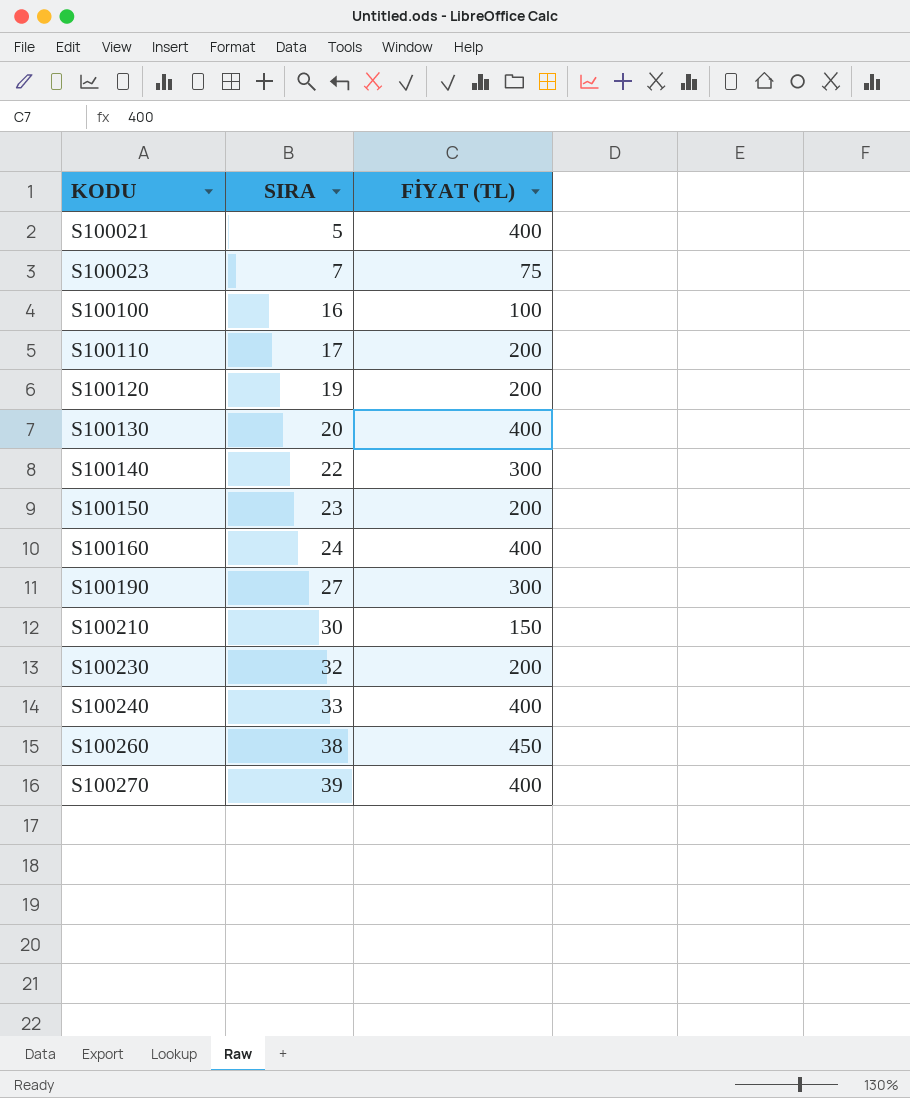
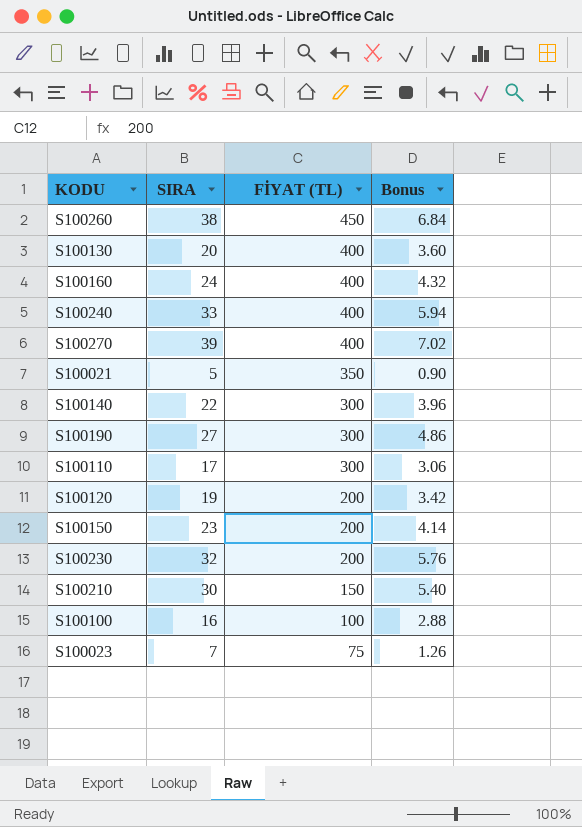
row order: KODU ascending -> FİYAT (TL) descending
column Bonus | formula: none -> [SIRA] * 0.18
S100021 | FİYAT (TL): 400 -> 350
S100110 | FİYAT (TL): 200 -> 300

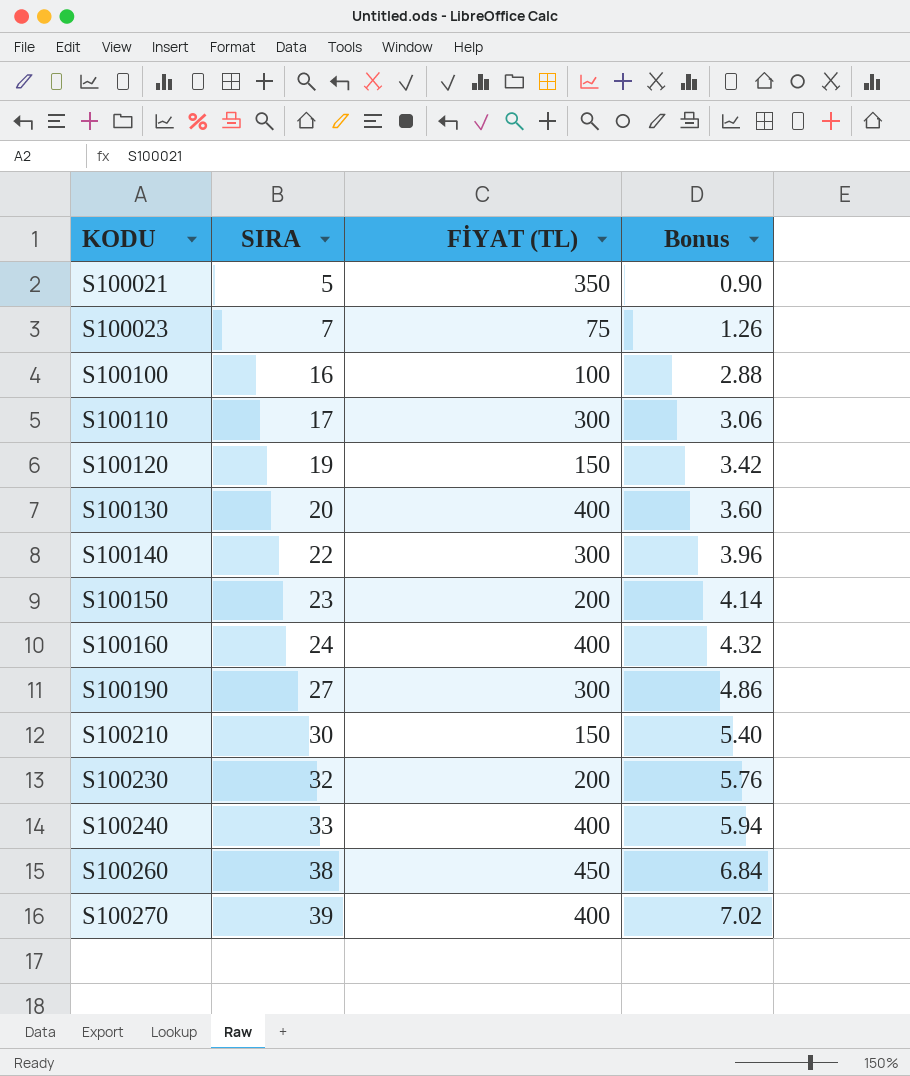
row order: FİYAT (TL) descending -> KODU ascending
S100120 | FİYAT (TL): 200 -> 150

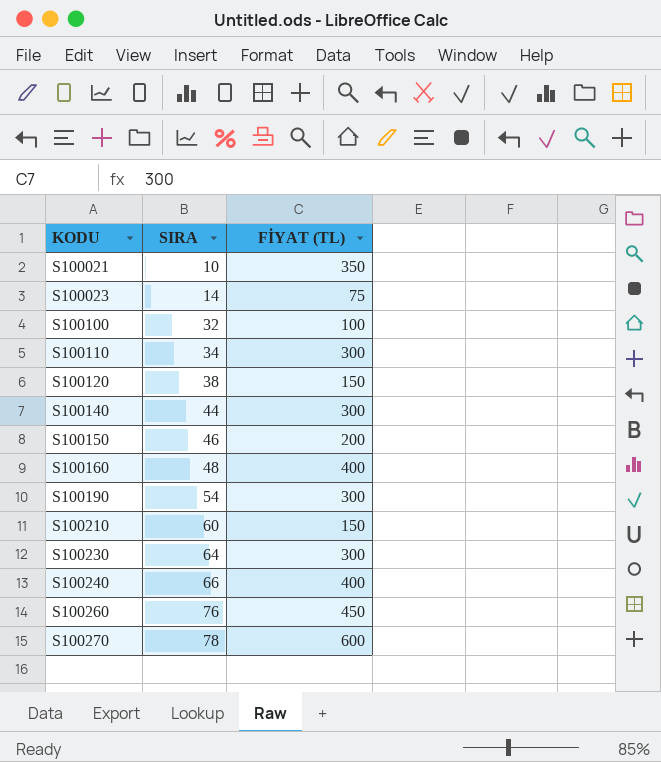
column Bonus | formula: [SIRA] * 0.18 -> none
row S100130: 20 | 400 | 3.60 -> none
S100021 | SIRA: 5 -> 10
S100023 | SIRA: 7 -> 14
S100100 | SIRA: 16 -> 32
S100110 | SIRA: 17 -> 34
S100120 | SIRA: 19 -> 38
S100140 | SIRA: 22 -> 44
S100150 | SIRA: 23 -> 46
S100160 | SIRA: 24 -> 48
S100190 | SIRA: 27 -> 54
S100210 | SIRA: 30 -> 60
S100230 | SIRA: 32 -> 64
S100230 | FİYAT (TL): 200 -> 300
S100240 | SIRA: 33 -> 66
S100260 | SIRA: 38 -> 76
S100270 | SIRA: 39 -> 78
S100270 | FİYAT (TL): 400 -> 600

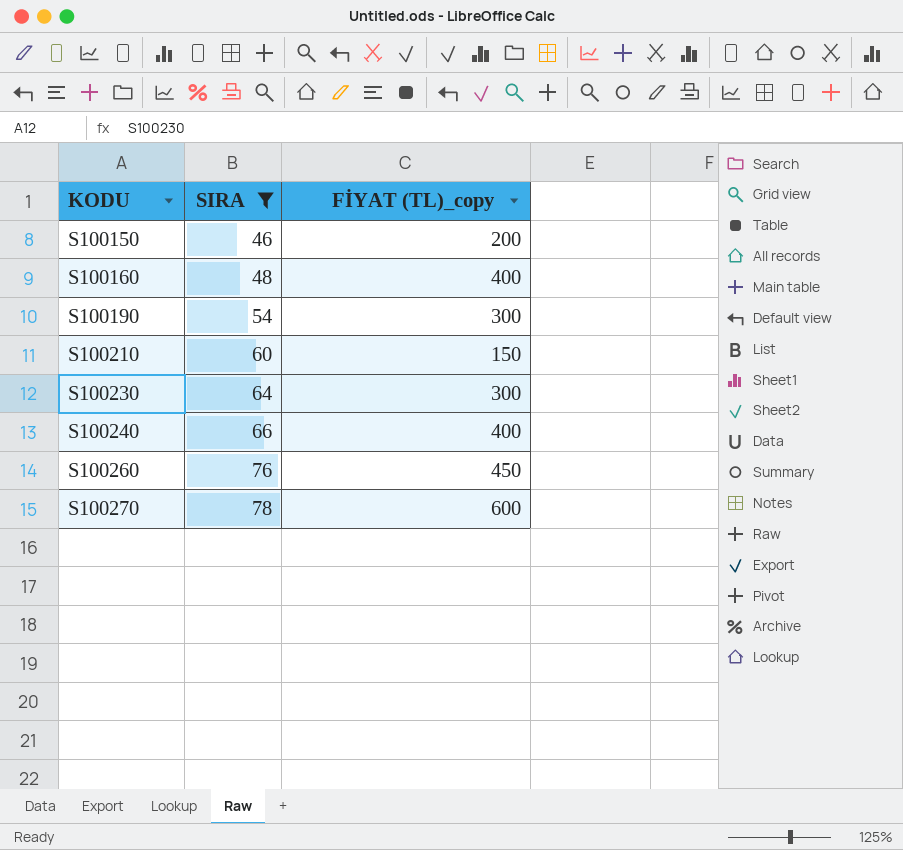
filter: none -> SIRA >= 46
column name: FİYAT (TL) -> FİYAT (TL)_copy

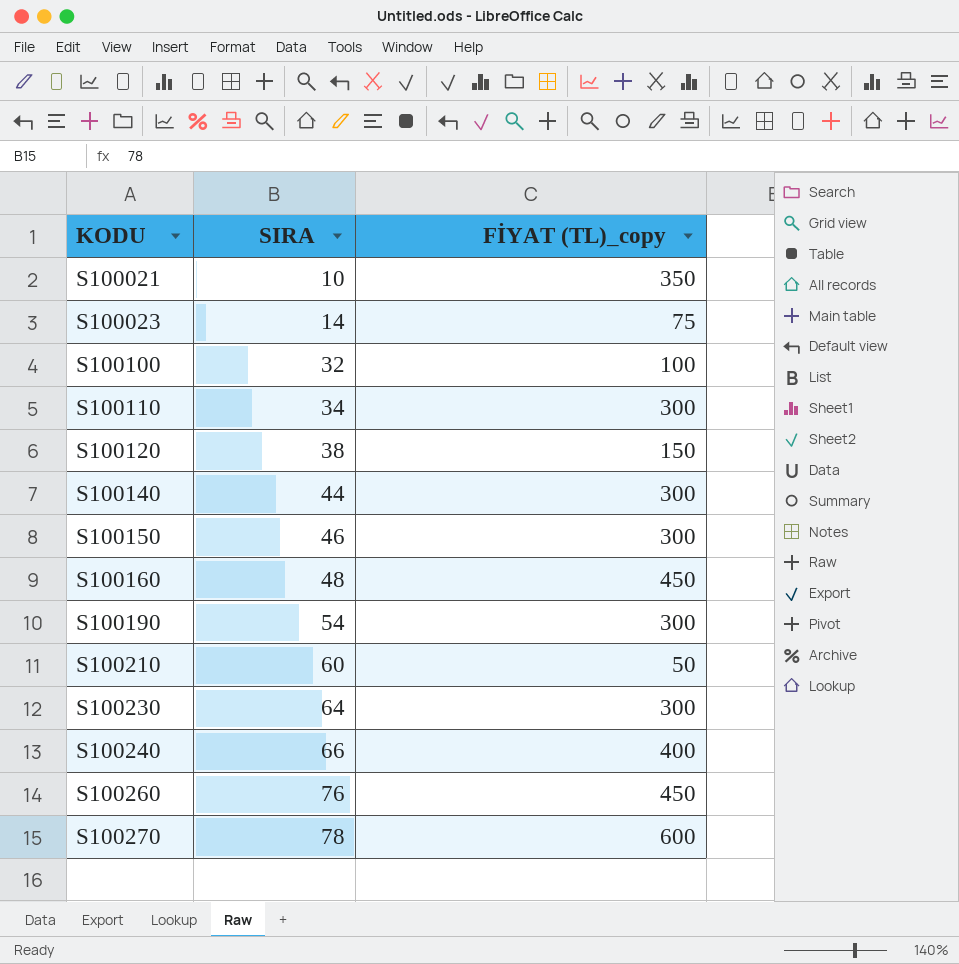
filter: SIRA >= 46 -> none
S100150 | FİYAT (TL)_copy: 200 -> 300
S100160 | FİYAT (TL)_copy: 400 -> 450
S100210 | FİYAT (TL)_copy: 150 -> 50

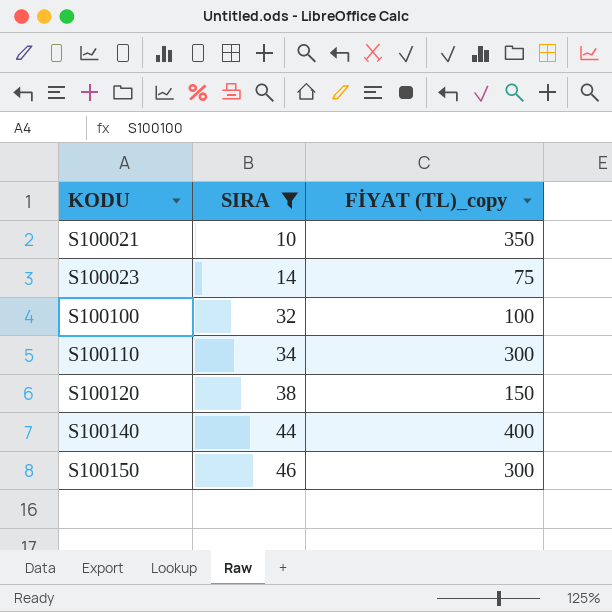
filter: none -> SIRA <= 46
S100140 | FİYAT (TL)_copy: 300 -> 400

